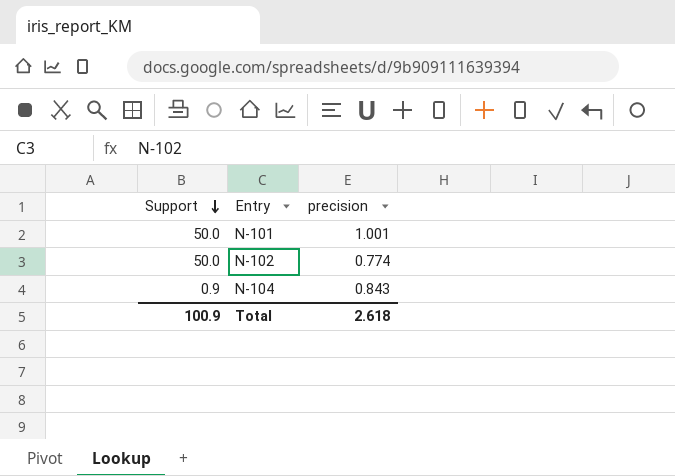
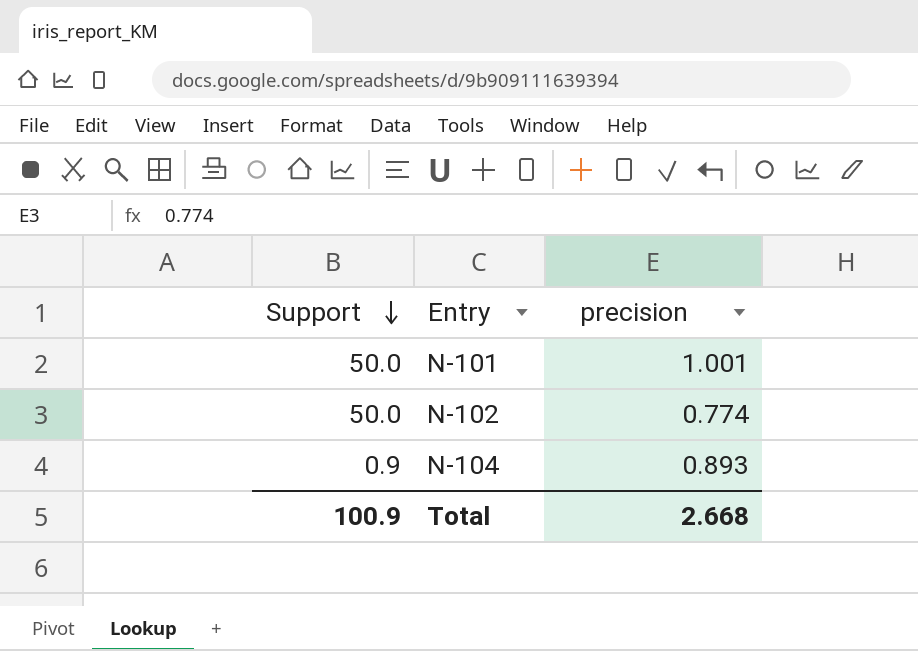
N-104 | precision: 0.843 -> 0.893
Total | precision: 2.618 -> 2.668

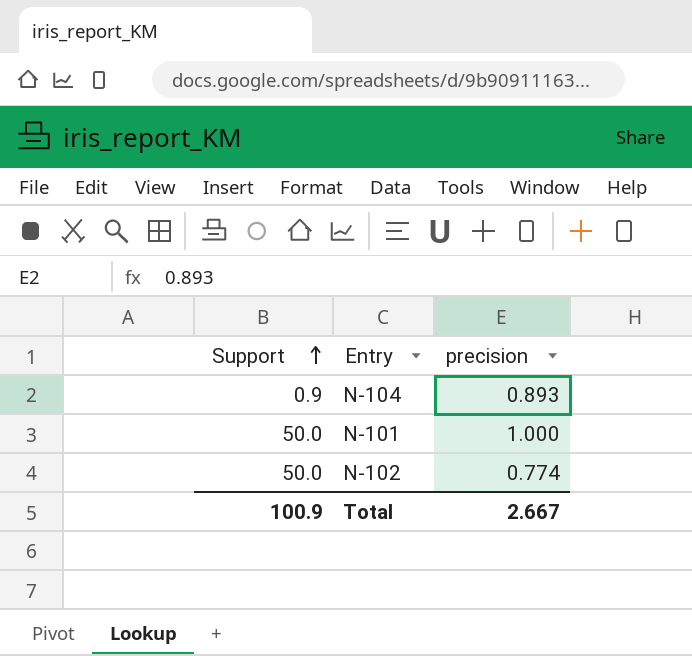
row order: Support descending -> Support ascending
N-101 | precision: 1.001 -> 1.000
Total | precision: 2.668 -> 2.667

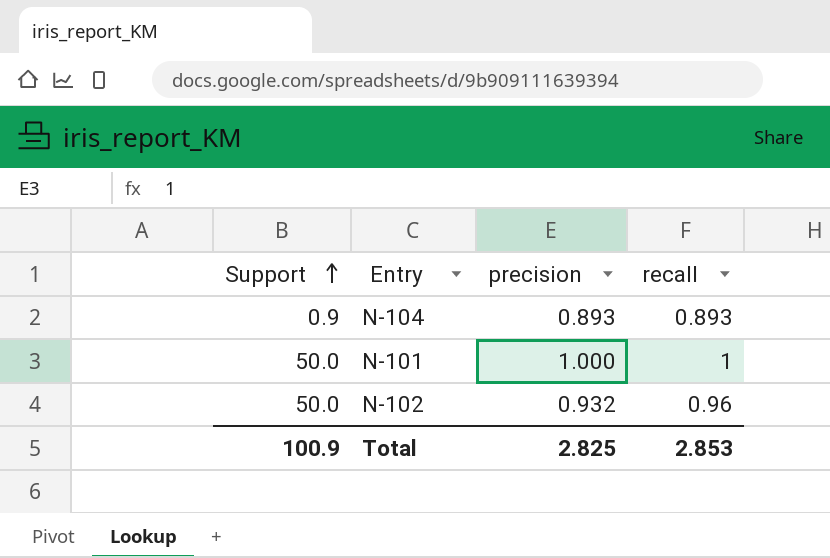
column recall | position: none -> 4
N-102 | precision: 0.774 -> 0.932
Total | precision: 2.667 -> 2.825

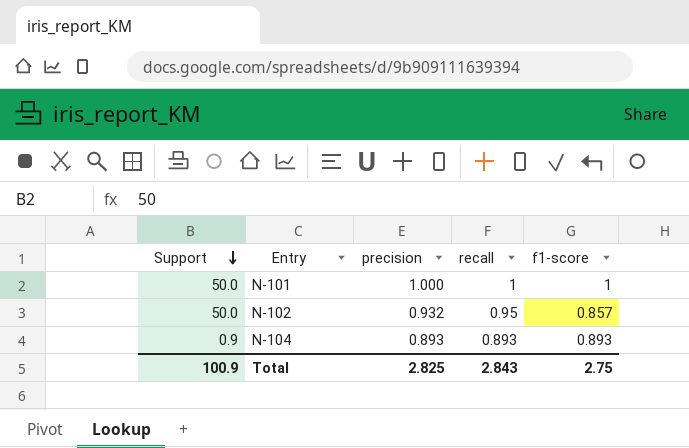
row order: Support ascending -> Support descending
column f1-score | position: none -> 5
N-102 | recall: 0.96 -> 0.95
Total | recall: 2.853 -> 2.843

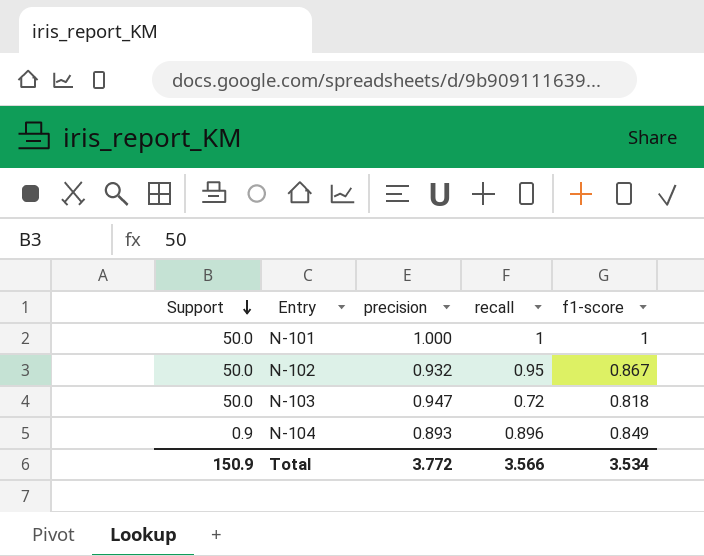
N-102 | f1-score: 0.857 -> 0.867
row N-103: none -> 50.0 | 0.947 | 0.72 | 0.818
N-104 | recall: 0.893 -> 0.896
N-104 | f1-score: 0.893 -> 0.849
Total | Support: 100.9 -> 150.9
Total | precision: 2.825 -> 3.772
Total | recall: 2.843 -> 3.566
Total | f1-score: 2.75 -> 3.534

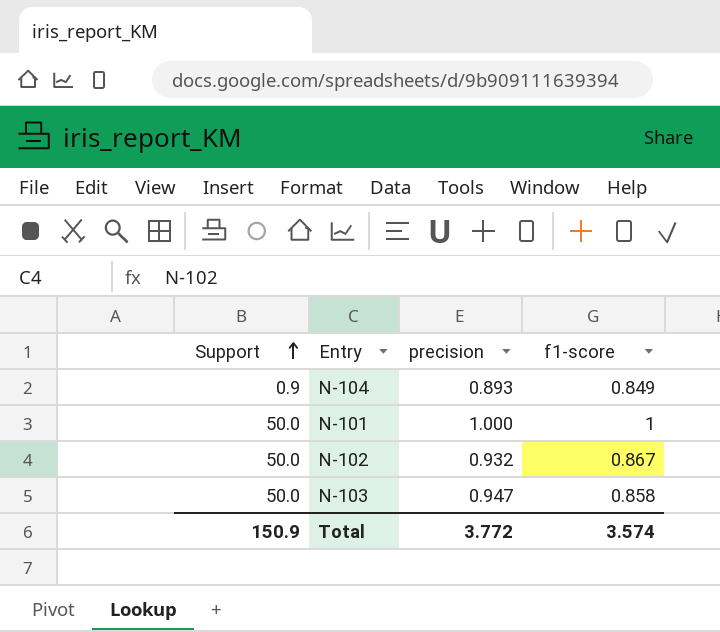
row order: Support descending -> Support ascending
column recall | position: 4 -> none
N-103 | f1-score: 0.818 -> 0.858
Total | f1-score: 3.534 -> 3.574

